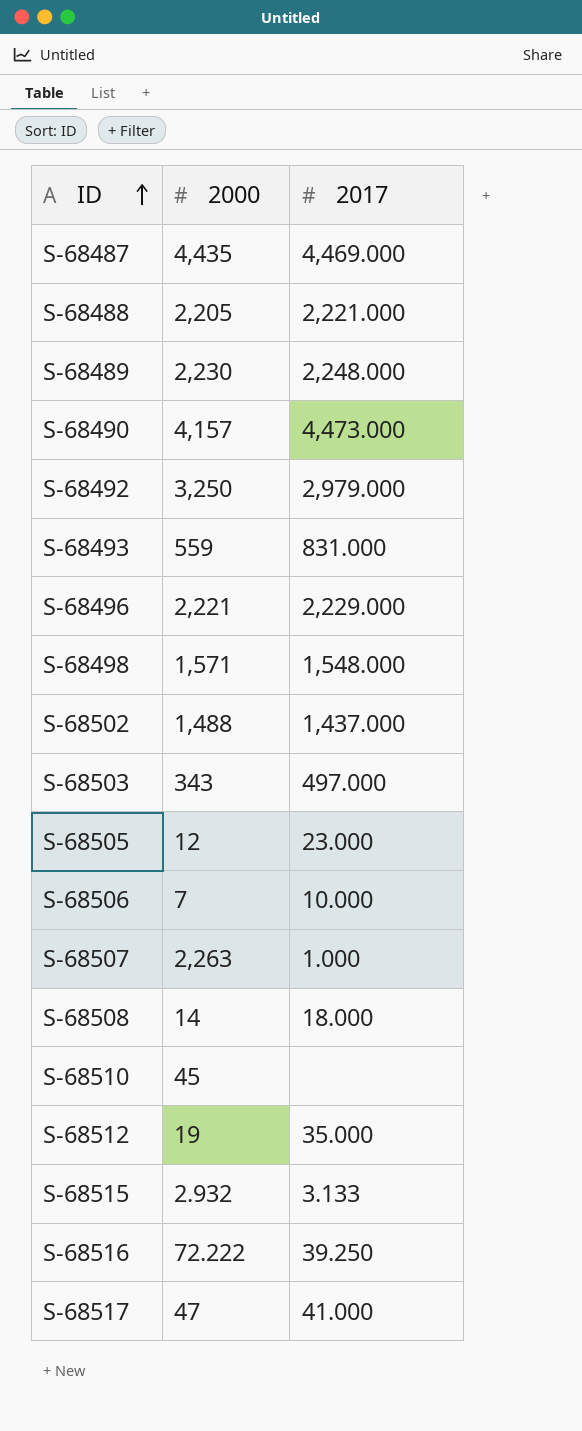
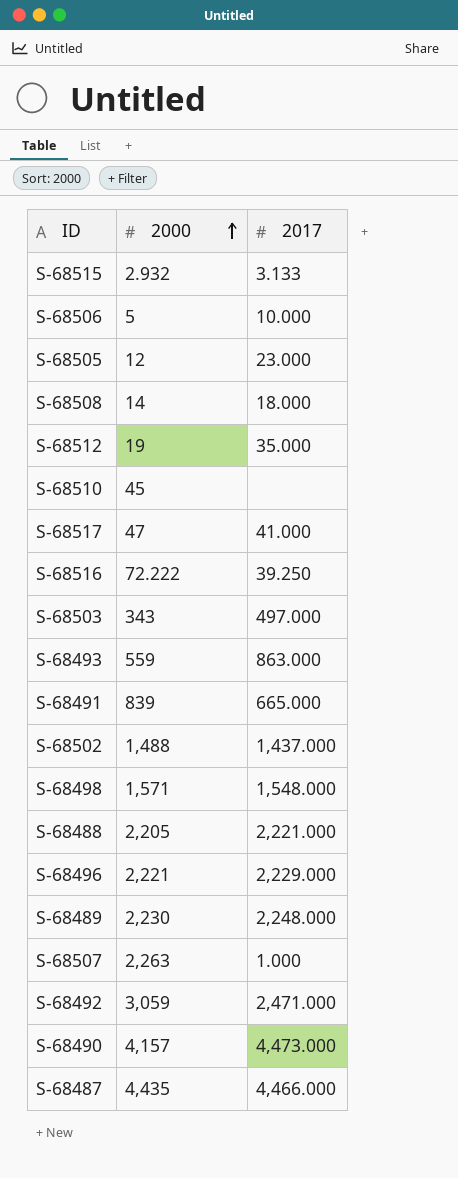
row order: ID ascending -> 2000 ascending
S-68506 | 2000: 7 -> 5
S-68493 | 2017: 831.000 -> 863.000
row S-68491: none -> 839 | 665.000
S-68492 | 2000: 3,250 -> 3,059
S-68492 | 2017: 2,979.000 -> 2,471.000
S-68487 | 2017: 4,469.000 -> 4,466.000

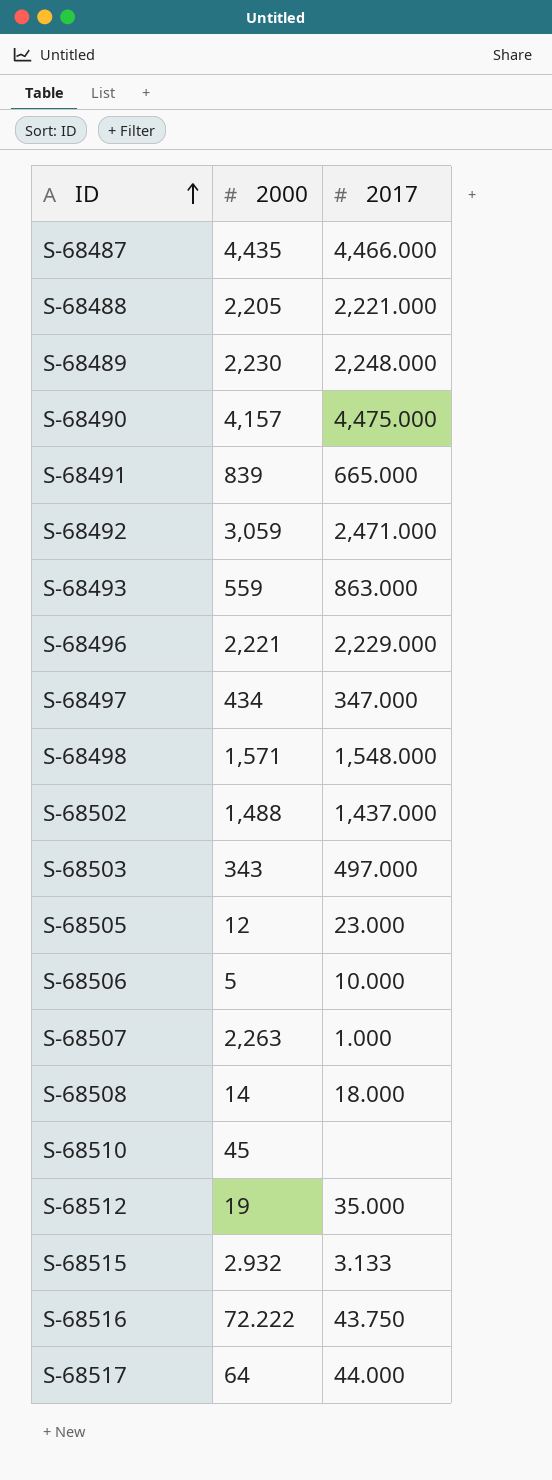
row order: 2000 ascending -> ID ascending
S-68490 | 2017: 4,473.000 -> 4,475.000
row S-68497: none -> 434 | 347.000
S-68516 | 2017: 39.250 -> 43.750
S-68517 | 2000: 47 -> 64
S-68517 | 2017: 41.000 -> 44.000

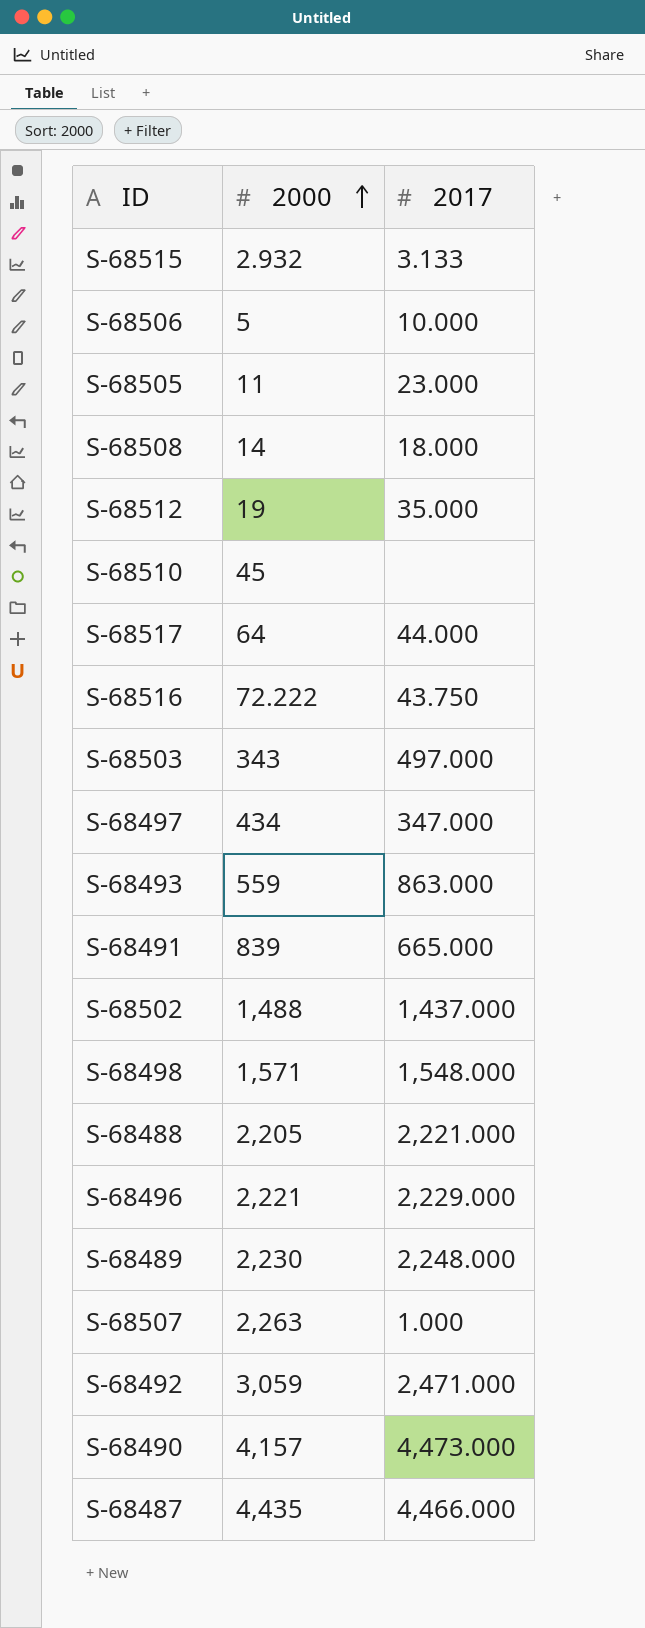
row order: ID ascending -> 2000 ascending
S-68505 | 2000: 12 -> 11
S-68490 | 2017: 4,475.000 -> 4,473.000

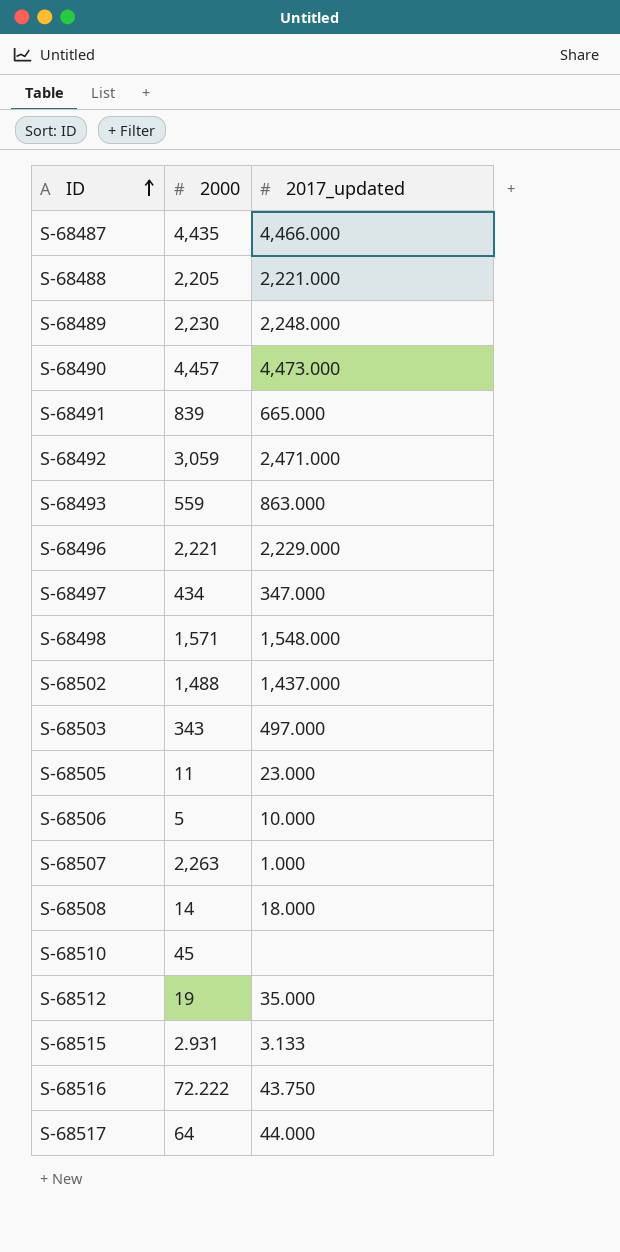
row order: 2000 ascending -> ID ascending
column name: 2017 -> 2017_updated
S-68490 | 2000: 4,157 -> 4,457
S-68515 | 2000: 2.932 -> 2.931

